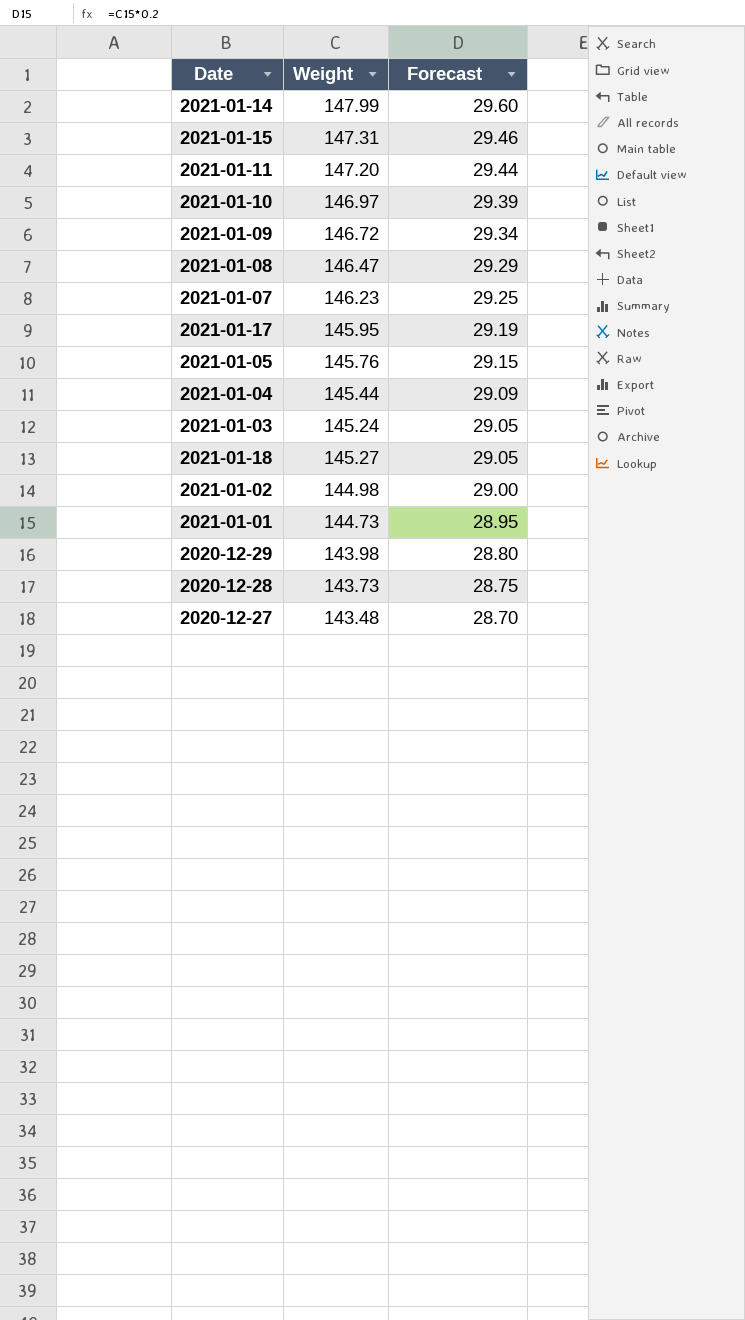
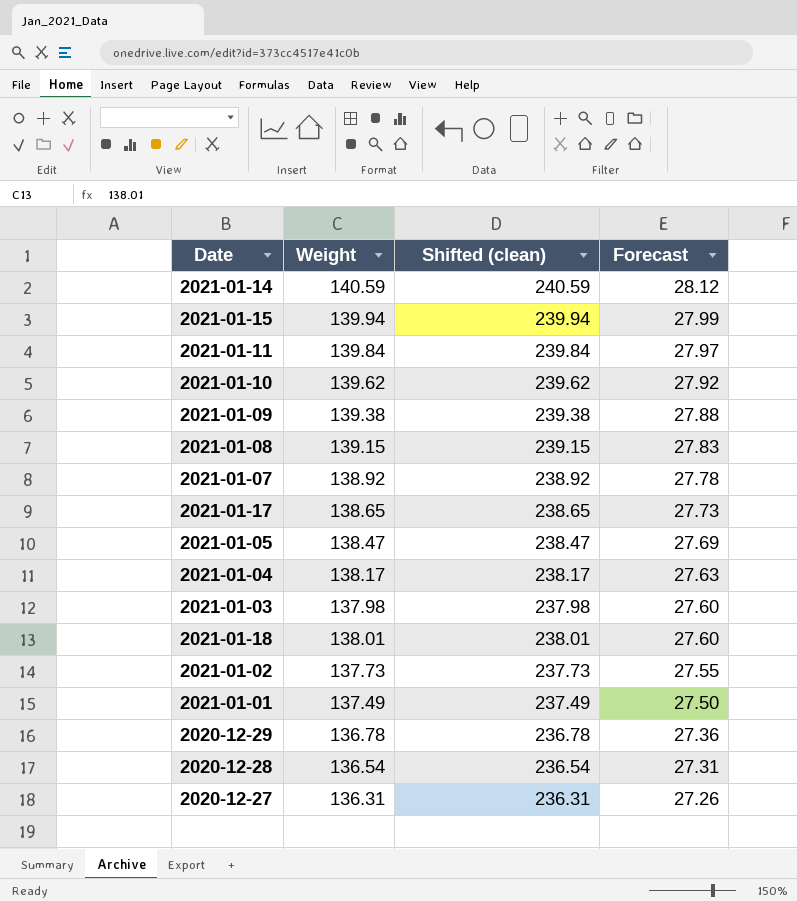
column Shifted (clean) | formula: none -> [Weight] + 100
2021-01-14 | Weight: 147.99 -> 140.59
2021-01-14 | Forecast: 29.60 -> 28.12
2021-01-15 | Weight: 147.31 -> 139.94
2021-01-15 | Forecast: 29.46 -> 27.99
2021-01-11 | Weight: 147.20 -> 139.84
2021-01-11 | Forecast: 29.44 -> 27.97
2021-01-10 | Weight: 146.97 -> 139.62
2021-01-10 | Forecast: 29.39 -> 27.92
2021-01-09 | Weight: 146.72 -> 139.38
2021-01-09 | Forecast: 29.34 -> 27.88
2021-01-08 | Weight: 146.47 -> 139.15
2021-01-08 | Forecast: 29.29 -> 27.83
2021-01-07 | Weight: 146.23 -> 138.92
2021-01-07 | Forecast: 29.25 -> 27.78
2021-01-17 | Weight: 145.95 -> 138.65
2021-01-17 | Forecast: 29.19 -> 27.73
2021-01-05 | Weight: 145.76 -> 138.47
2021-01-05 | Forecast: 29.15 -> 27.69
2021-01-04 | Weight: 145.44 -> 138.17
2021-01-04 | Forecast: 29.09 -> 27.63
2021-01-03 | Weight: 145.24 -> 137.98
2021-01-03 | Forecast: 29.05 -> 27.60
2021-01-18 | Weight: 145.27 -> 138.01
2021-01-18 | Forecast: 29.05 -> 27.60
2021-01-02 | Weight: 144.98 -> 137.73
2021-01-02 | Forecast: 29.00 -> 27.55
2021-01-01 | Weight: 144.73 -> 137.49
2021-01-01 | Forecast: 28.95 -> 27.50
2020-12-29 | Weight: 143.98 -> 136.78
2020-12-29 | Forecast: 28.80 -> 27.36
2020-12-28 | Weight: 143.73 -> 136.54
2020-12-28 | Forecast: 28.75 -> 27.31
2020-12-27 | Weight: 143.48 -> 136.31
2020-12-27 | Forecast: 28.70 -> 27.26

